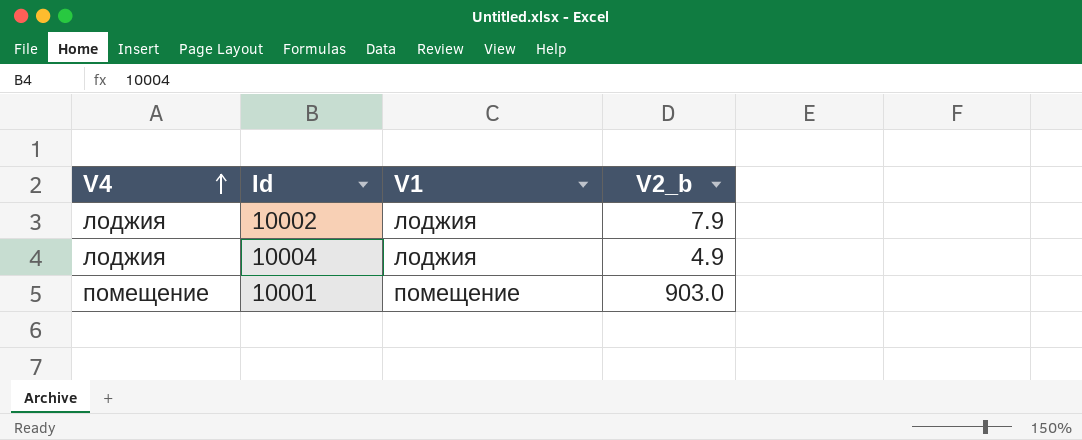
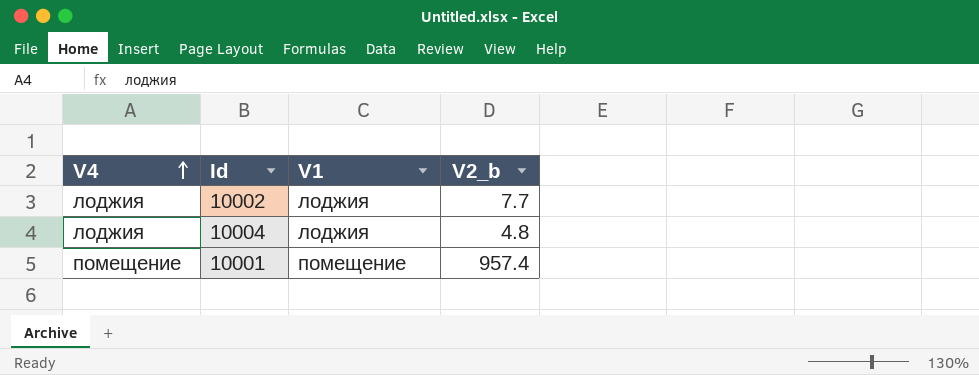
10002 | V2_b: 7.9 -> 7.7
10004 | V2_b: 4.9 -> 4.8
10001 | V2_b: 903.0 -> 957.4

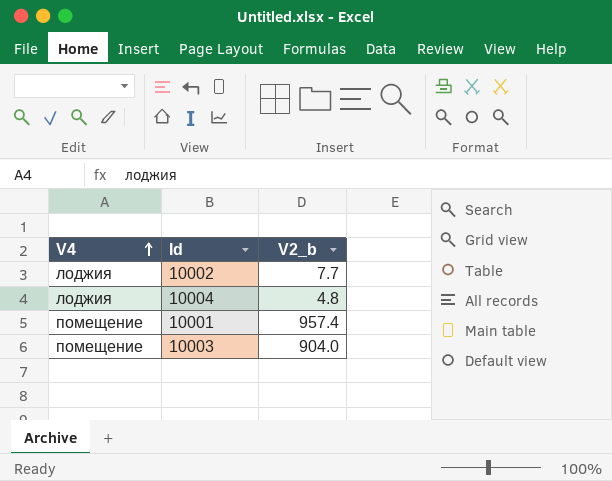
column V1 | position: 3 -> none
row 10003: none -> помещение | 904.0

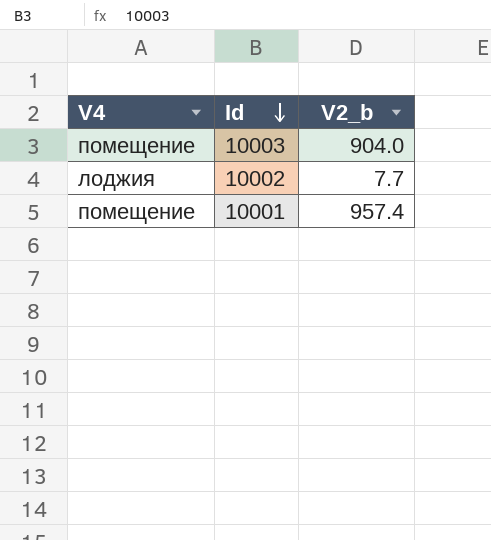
row order: V4 ascending -> Id descending
row 10004: лоджия | 4.8 -> none

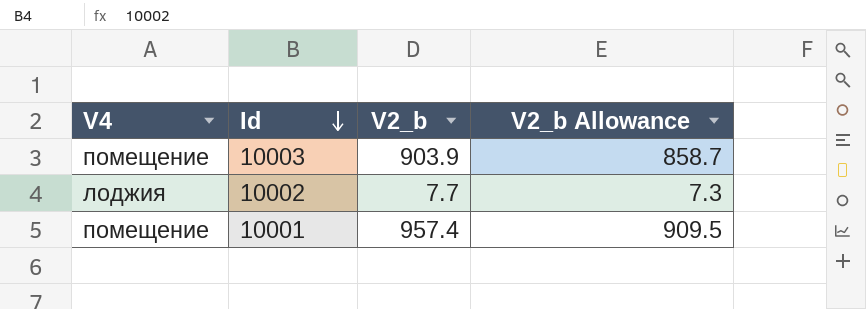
column V2_b Allowance | formula: none -> [V2_b] * 0.95
10003 | V2_b: 904.0 -> 903.9

